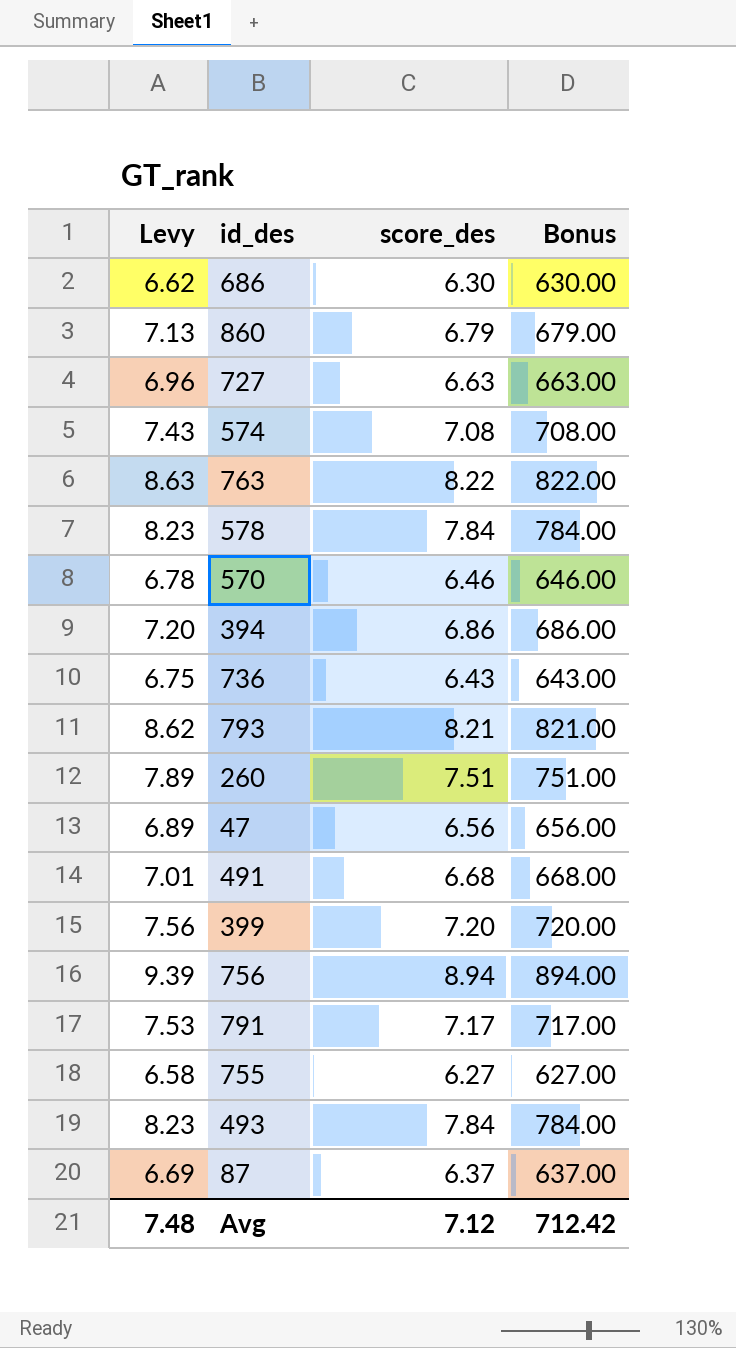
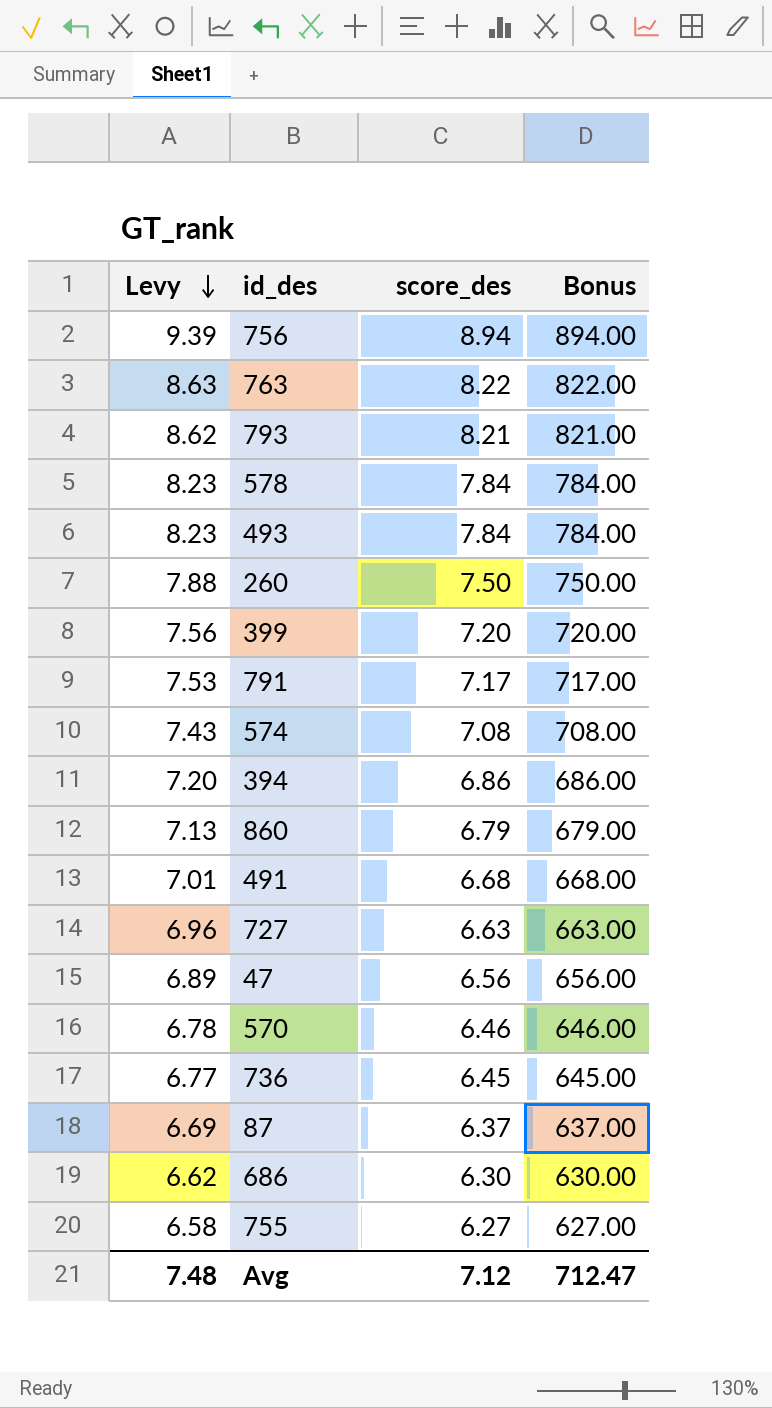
row order: none -> Levy descending
260 | Levy: 7.89 -> 7.88
260 | score_des: 7.51 -> 7.50
260 | Bonus: 751.00 -> 750.00
736 | Levy: 6.75 -> 6.77
736 | score_des: 6.43 -> 6.45
736 | Bonus: 643.00 -> 645.00
Avg | Bonus: 712.42 -> 712.47

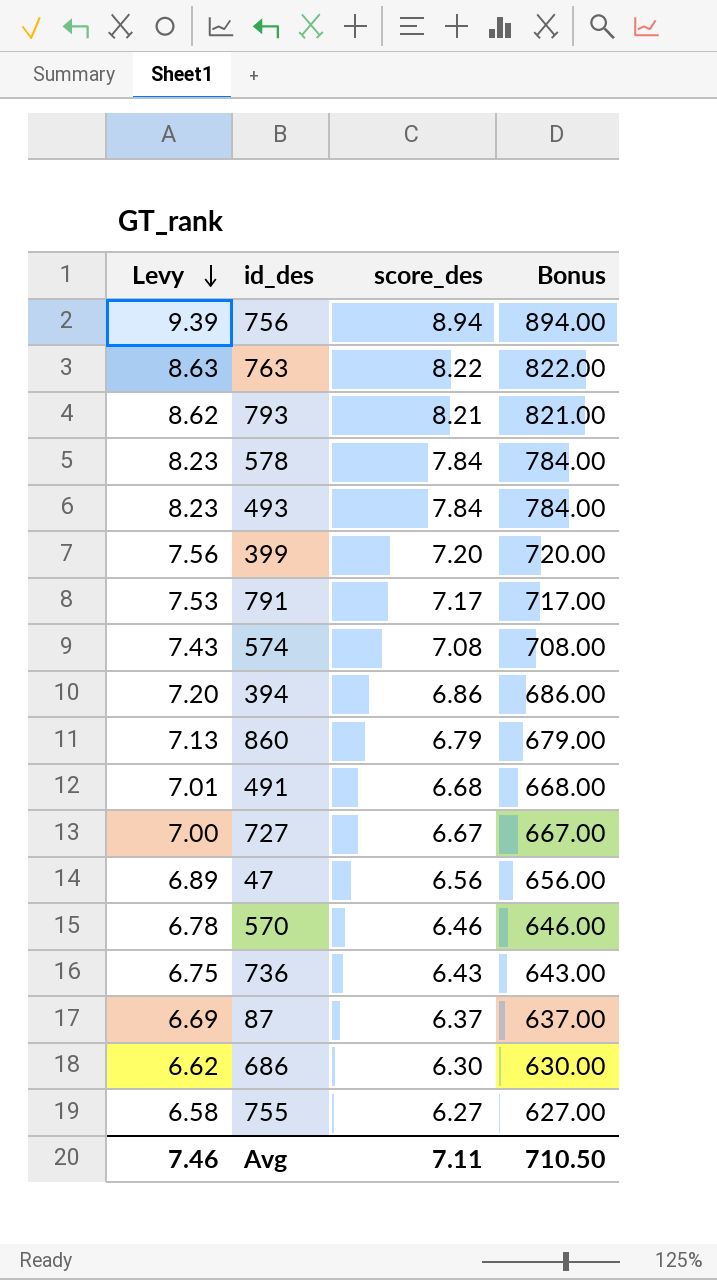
row 260: 7.88 | 7.50 | 750.00 -> none
727 | Levy: 6.96 -> 7.00
727 | score_des: 6.63 -> 6.67
727 | Bonus: 663.00 -> 667.00
736 | Levy: 6.77 -> 6.75
736 | score_des: 6.45 -> 6.43
736 | Bonus: 645.00 -> 643.00
Avg | Levy: 7.48 -> 7.46
Avg | score_des: 7.12 -> 7.11
Avg | Bonus: 712.47 -> 710.50

